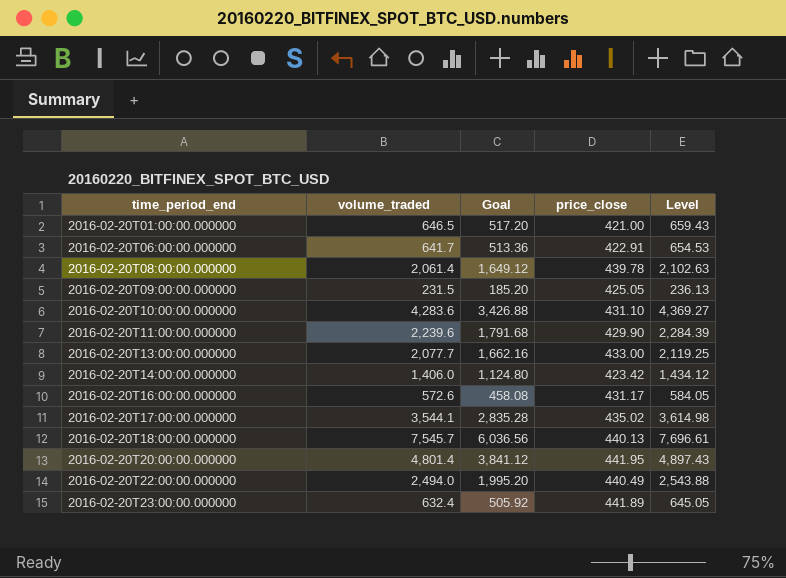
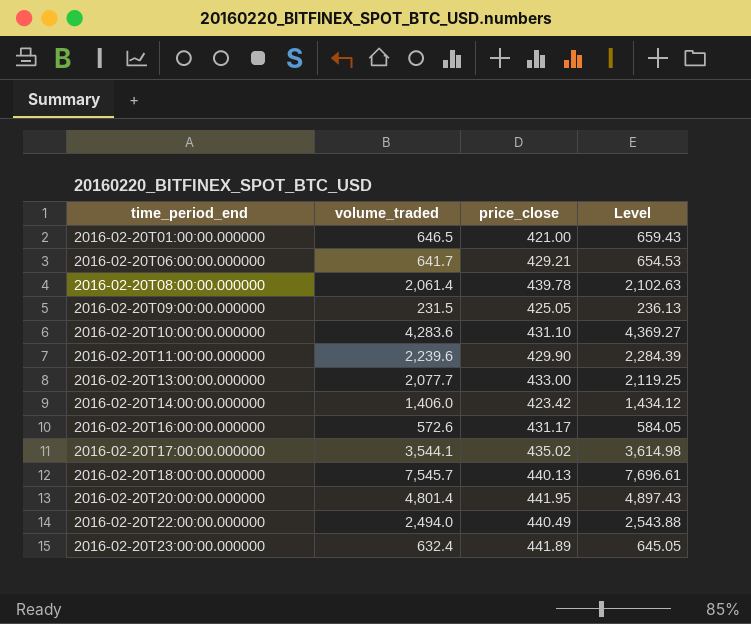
column Goal | formula: [volume_traded] * 0.8 -> none
2016-02-20T06:00:00.000000 | price_close: 422.91 -> 429.21

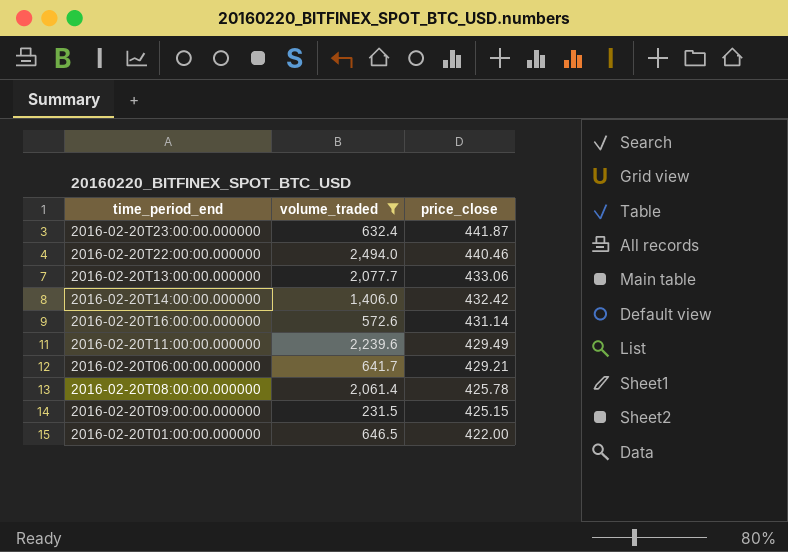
filter: none -> volume_traded <= 2,494.0
row order: time_period_end ascending -> price_close descending
column Level | formula: [volume_traded] * 1.02 -> none
2016-02-20T23:00:00.000000 | price_close: 441.89 -> 441.87
2016-02-20T22:00:00.000000 | price_close: 440.49 -> 440.46
2016-02-20T13:00:00.000000 | price_close: 433.00 -> 433.06
2016-02-20T14:00:00.000000 | price_close: 423.42 -> 432.42
2016-02-20T16:00:00.000000 | price_close: 431.17 -> 431.14
2016-02-20T11:00:00.000000 | price_close: 429.90 -> 429.49
2016-02-20T08:00:00.000000 | price_close: 439.78 -> 425.78
2016-02-20T09:00:00.000000 | price_close: 425.05 -> 425.15
2016-02-20T01:00:00.000000 | price_close: 421.00 -> 422.00

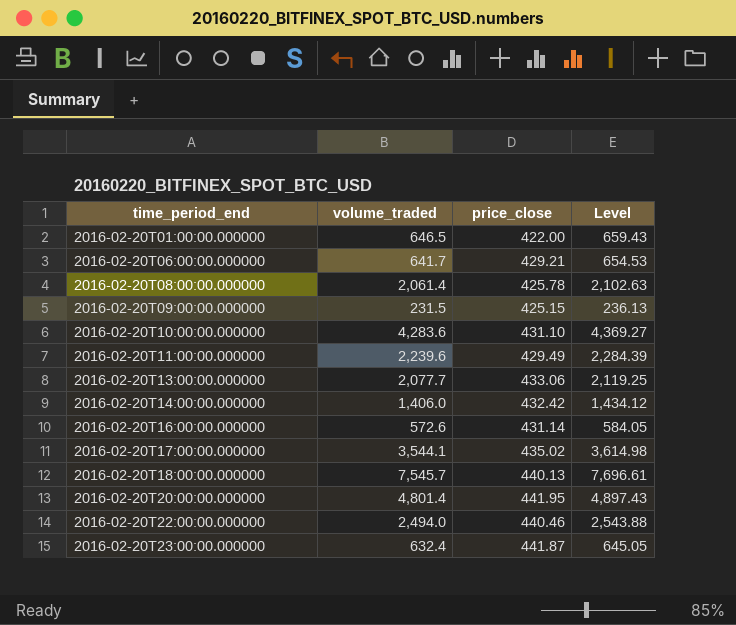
filter: volume_traded <= 2,494.0 -> none
row order: price_close descending -> time_period_end ascending
column Level | formula: none -> [volume_traded] * 1.02

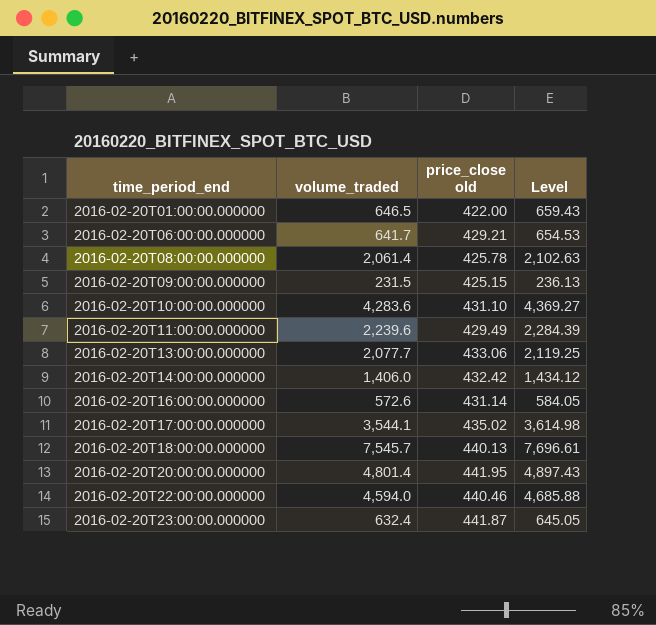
column name: price_close -> price_close old
2016-02-20T22:00:00.000000 | volume_traded: 2,494.0 -> 4,594.0
2016-02-20T22:00:00.000000 | Level: 2,543.88 -> 4,685.88

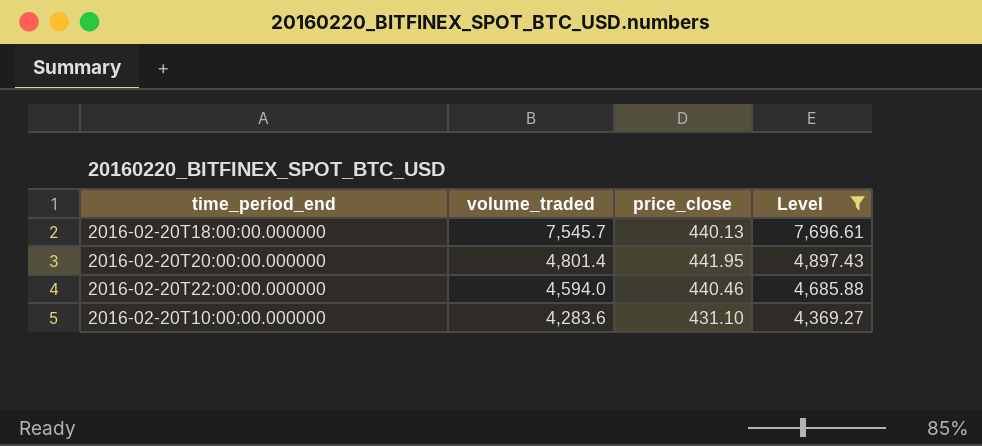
filter: none -> Level >= 4,369.27
row order: time_period_end ascending -> volume_traded descending
column name: price_close old -> price_close

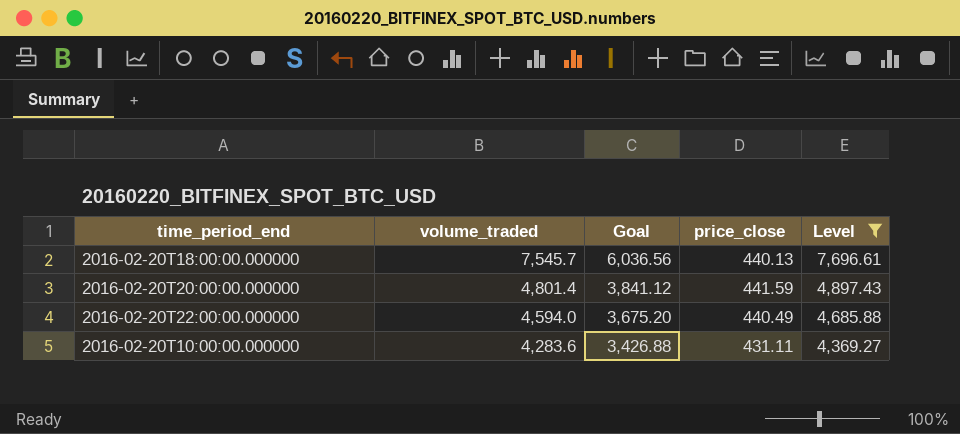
column Goal | formula: none -> [volume_traded] * 0.8
2016-02-20T20:00:00.000000 | price_close: 441.95 -> 441.59
2016-02-20T22:00:00.000000 | price_close: 440.46 -> 440.49
2016-02-20T10:00:00.000000 | price_close: 431.10 -> 431.11

